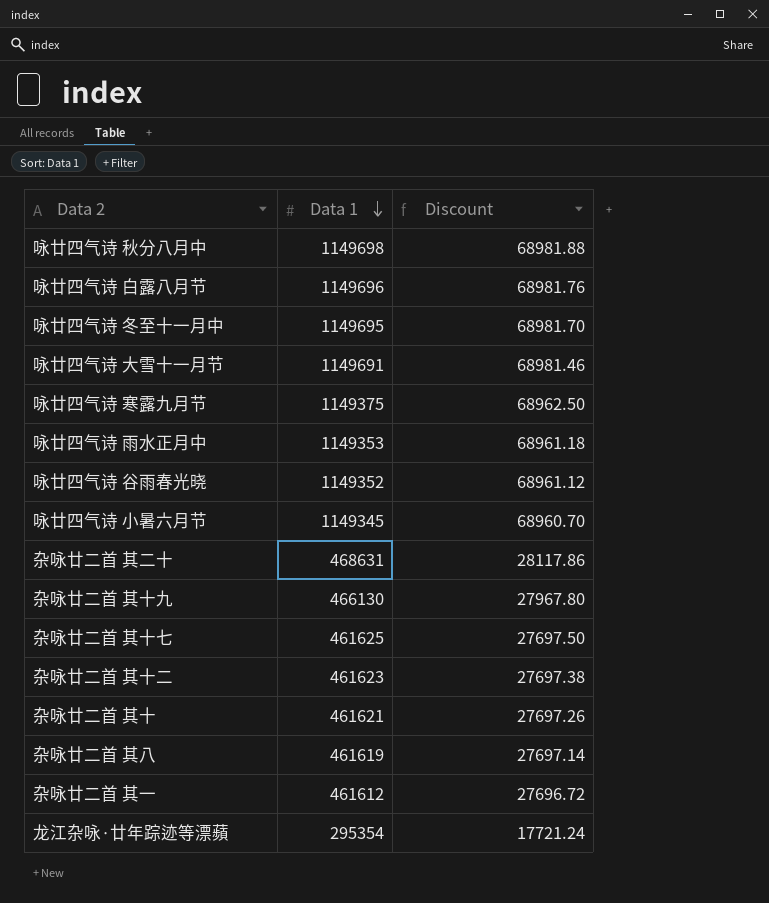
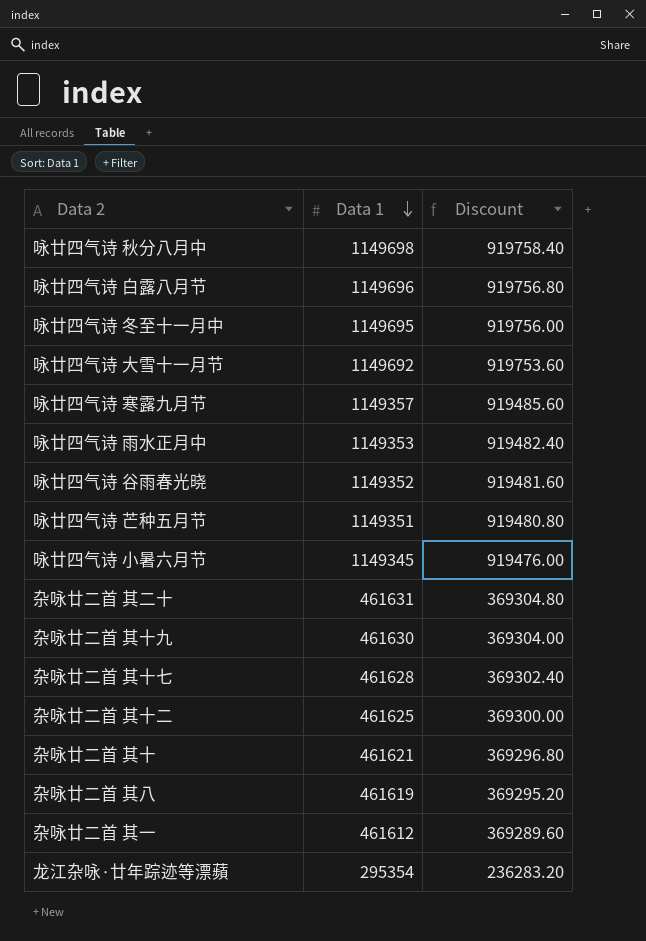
column Discount | formula: [Data 1] * 0.06 -> [Data 1] * 0.8
咏廿四气诗 大雪十一月节 | Data 1: 1149691 -> 1149692
咏廿四气诗 寒露九月节 | Data 1: 1149375 -> 1149357
row 咏廿四气诗 芒种五月节: none -> 1149351 | 919480.80
杂咏廿二首 其二十 | Data 1: 468631 -> 461631
杂咏廿二首 其十九 | Data 1: 466130 -> 461630
杂咏廿二首 其十七 | Data 1: 461625 -> 461628
杂咏廿二首 其十二 | Data 1: 461623 -> 461625

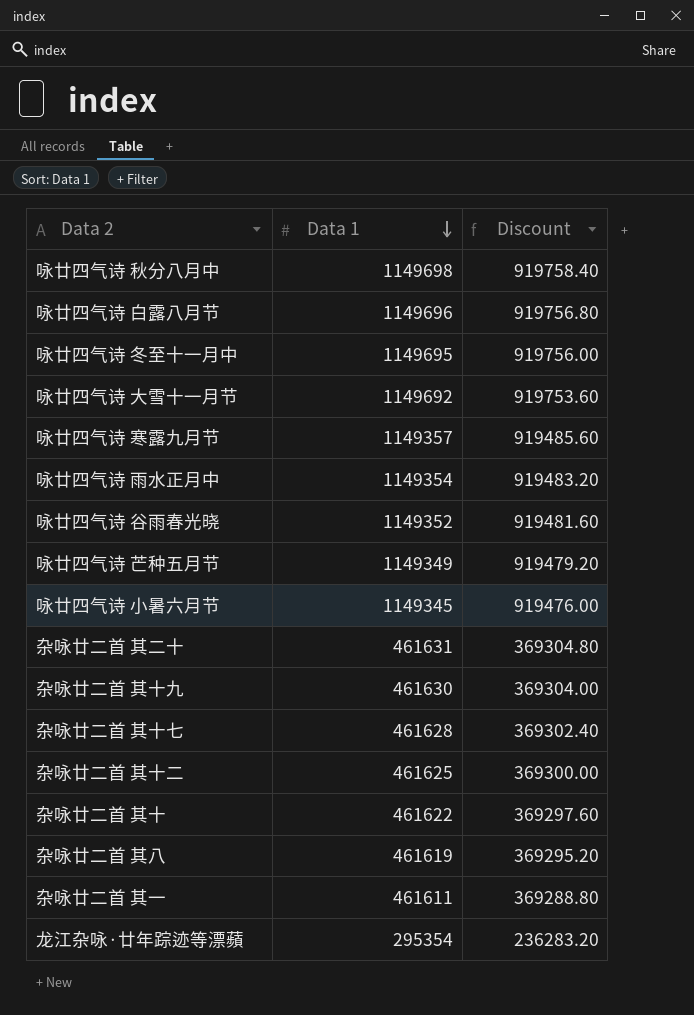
咏廿四气诗 雨水正月中 | Data 1: 1149353 -> 1149354
咏廿四气诗 雨水正月中 | Discount: 919482.40 -> 919483.20
咏廿四气诗 芒种五月节 | Data 1: 1149351 -> 1149349
咏廿四气诗 芒种五月节 | Discount: 919480.80 -> 919479.20
杂咏廿二首 其十 | Data 1: 461621 -> 461622
杂咏廿二首 其十 | Discount: 369296.80 -> 369297.60
杂咏廿二首 其一 | Data 1: 461612 -> 461611
杂咏廿二首 其一 | Discount: 369289.60 -> 369288.80

